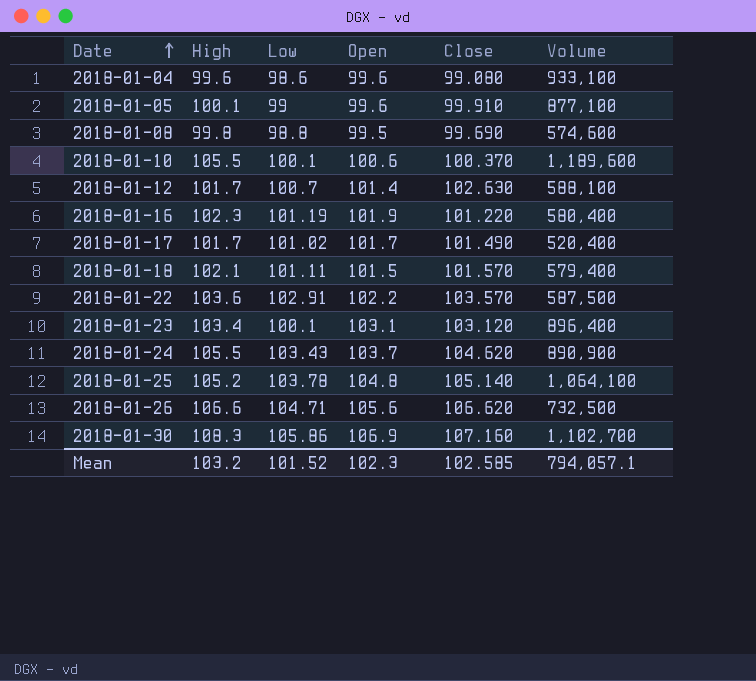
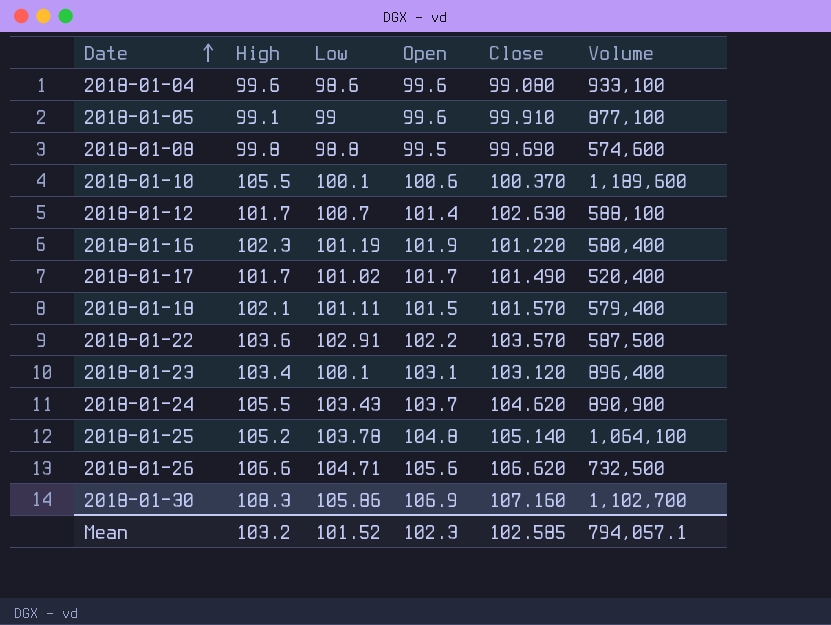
2018-01-05 | High: 100.1 -> 99.1

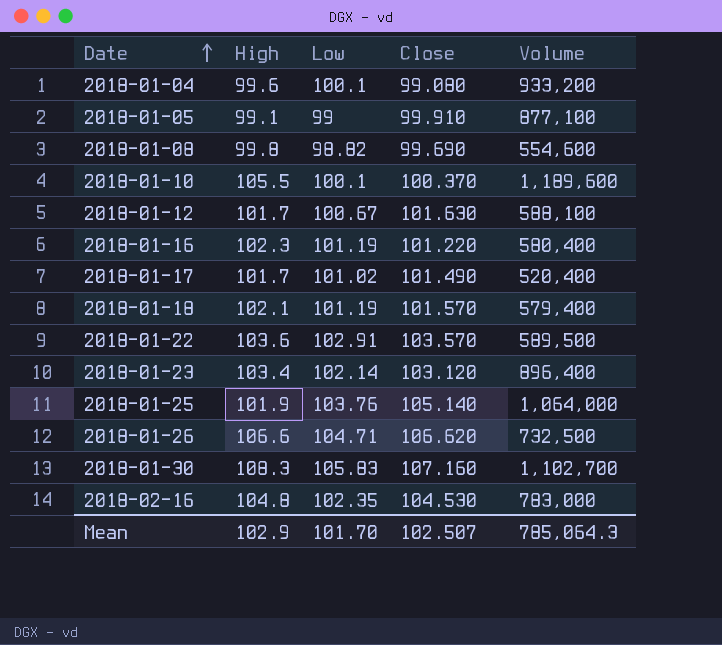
column Open | position: 4 -> none
row 2018-01-24: 105.5 | 103.43 | 103.7 | 104.620 | 890,900 -> none
2018-01-04 | Low: 98.6 -> 100.1
2018-01-04 | Volume: 933,100 -> 933,200
2018-01-08 | Low: 98.8 -> 98.82
2018-01-08 | Volume: 574,600 -> 554,600
2018-01-12 | Low: 100.7 -> 100.67
2018-01-12 | Close: 102.630 -> 101.630
2018-01-18 | Low: 101.11 -> 101.19
2018-01-22 | Volume: 587,500 -> 589,500
2018-01-23 | Low: 100.1 -> 102.14
2018-01-25 | High: 105.2 -> 101.9
2018-01-25 | Low: 103.78 -> 103.76
2018-01-25 | Volume: 1,064,100 -> 1,064,000
2018-01-30 | Low: 105.86 -> 105.83
row 2018-02-16: none -> 104.8 | 102.35 | 104.530 | 783,000
Mean | High: 103.2 -> 102.9
Mean | Low: 101.52 -> 101.70
Mean | Close: 102.585 -> 102.507
Mean | Volume: 794,057.1 -> 785,064.3

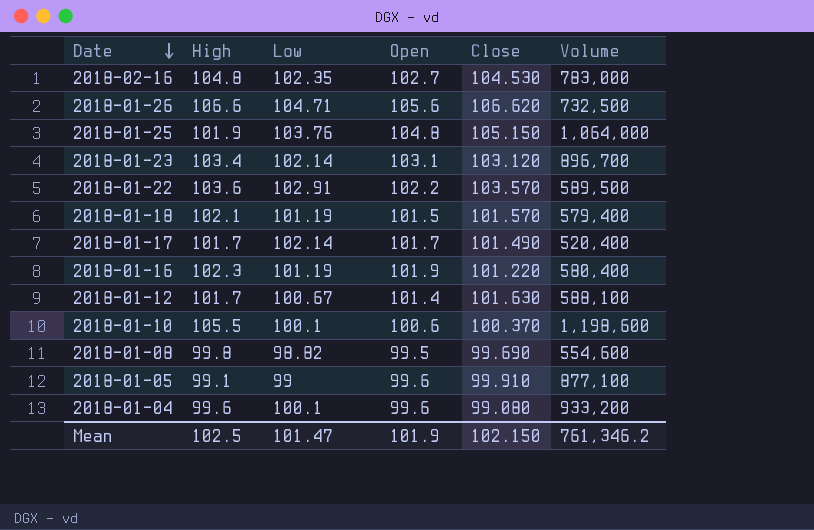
row order: Date ascending -> Date descending
column Open | position: none -> 4
row 2018-01-30: 108.3 | 105.83 | 107.160 | 1,102,700 -> none
2018-01-25 | Close: 105.140 -> 105.150
2018-01-23 | Volume: 896,400 -> 896,700
2018-01-17 | Low: 101.02 -> 102.14
2018-01-10 | Volume: 1,189,600 -> 1,198,600
Mean | High: 102.9 -> 102.5
Mean | Low: 101.70 -> 101.47
Mean | Close: 102.507 -> 102.150
Mean | Volume: 785,064.3 -> 761,346.2

